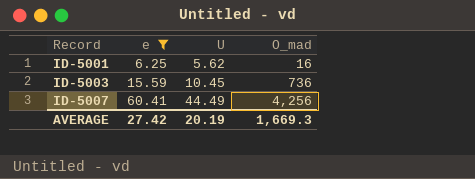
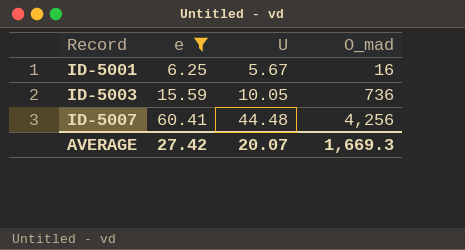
ID-5001 | U: 5.62 -> 5.67
ID-5003 | U: 10.45 -> 10.05
ID-5007 | U: 44.49 -> 44.48
AVERAGE | U: 20.19 -> 20.07

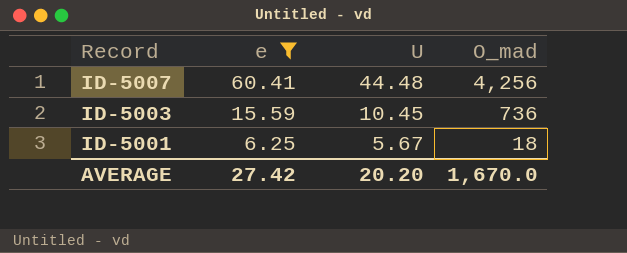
row order: Record ascending -> Record descending
ID-5003 | U: 10.05 -> 10.45
ID-5001 | O_mad: 16 -> 18
AVERAGE | U: 20.07 -> 20.20
AVERAGE | O_mad: 1,669.3 -> 1,670.0

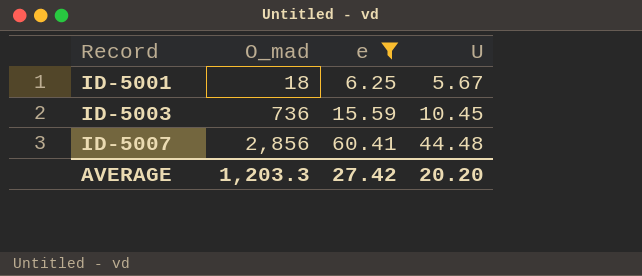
row order: Record descending -> Record ascending
column O_mad | position: 4 -> 2
ID-5007 | O_mad: 4,256 -> 2,856
AVERAGE | O_mad: 1,670.0 -> 1,203.3

